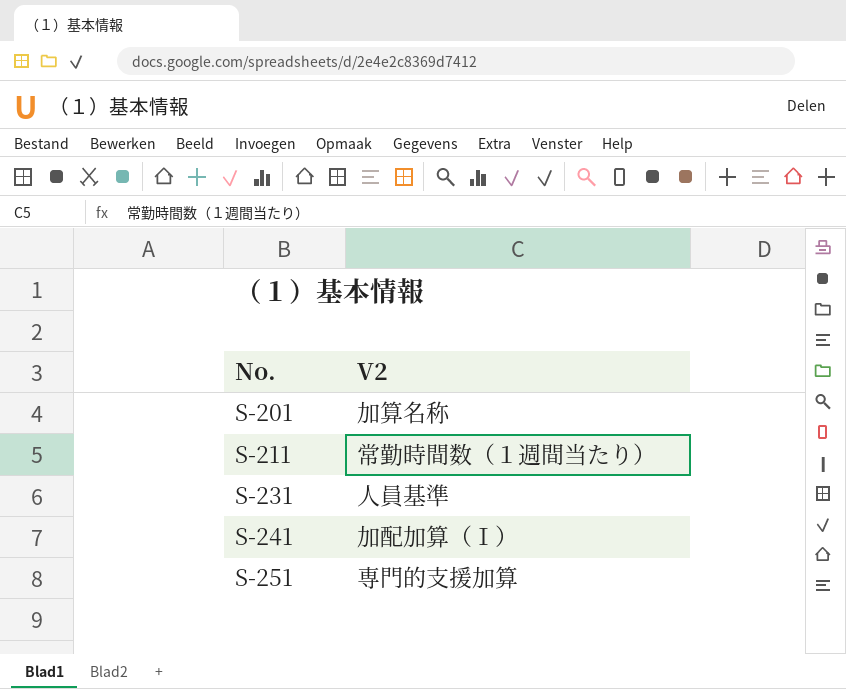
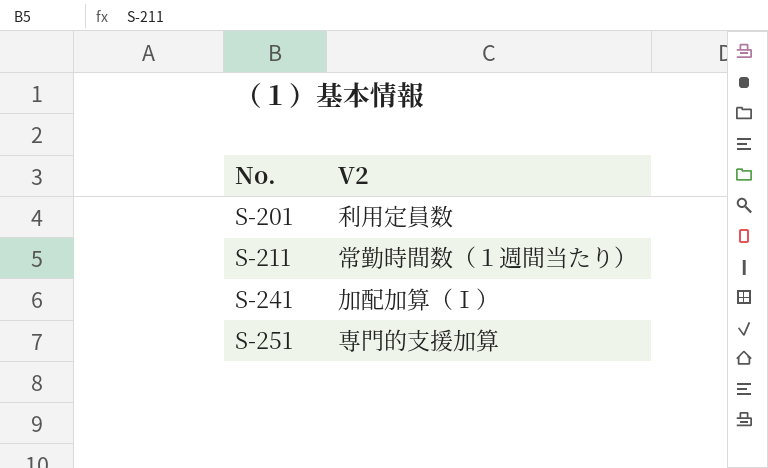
row S-231: 人員基準 -> none
S-201 | V2: 加算名称 -> 利用定員数

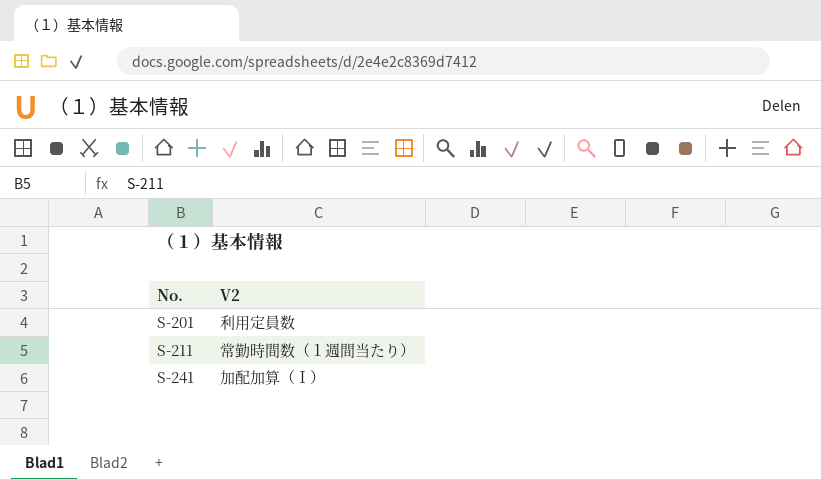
row S-251: 専門的支援加算 -> none

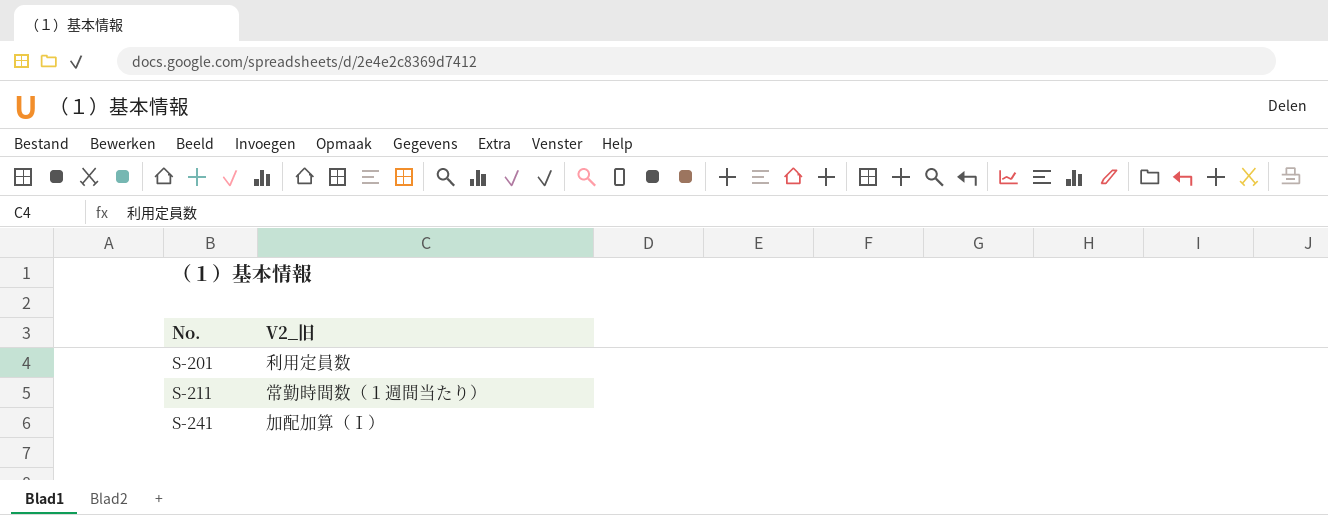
column name: V2 -> V2_旧

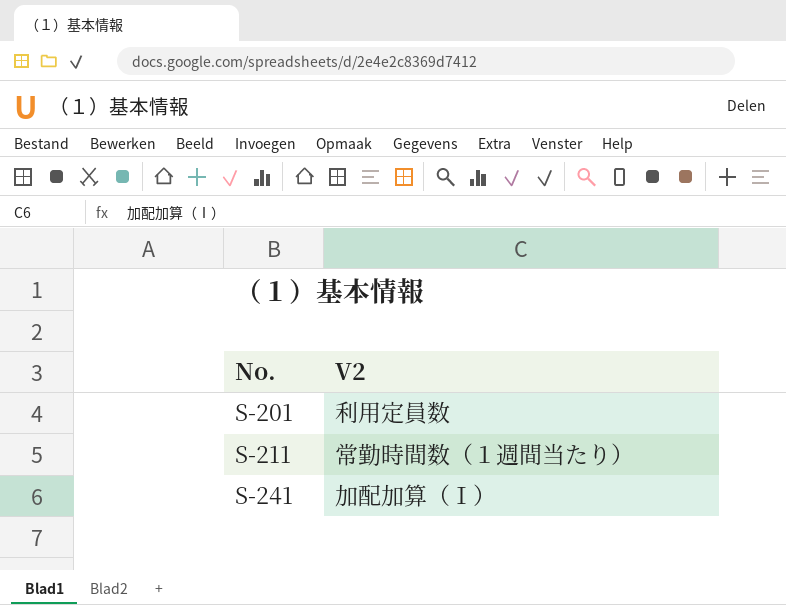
column name: V2_旧 -> V2

